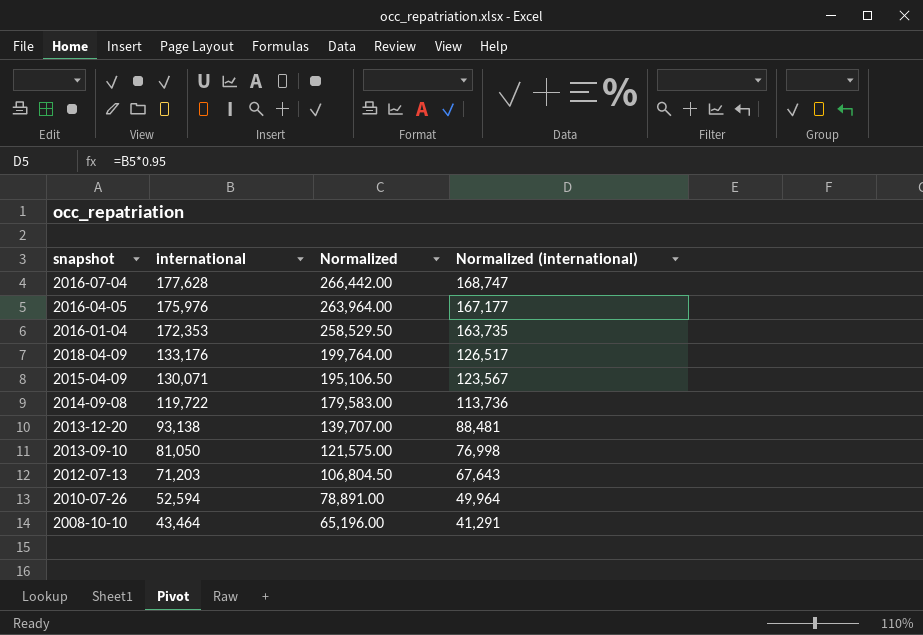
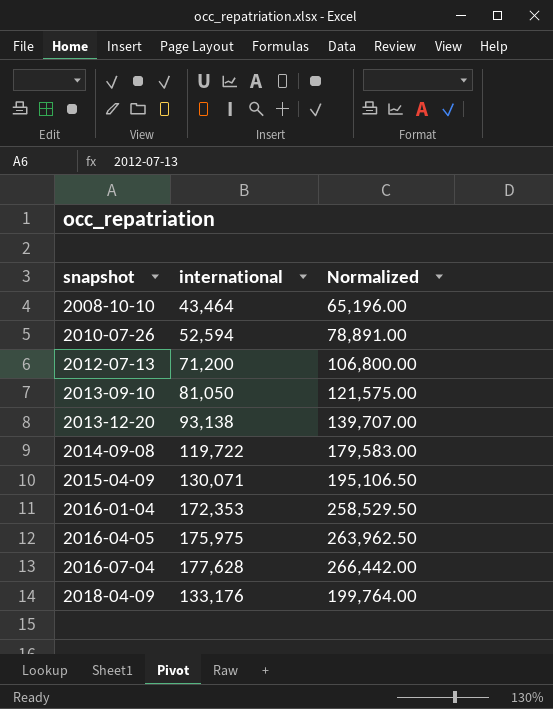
row order: international descending -> snapshot ascending
column Normalized (international) | formula: [international] * 0.95 -> none
2012-07-13 | international: 71,203 -> 71,200
2012-07-13 | Normalized: 106,804.50 -> 106,800.00
2016-04-05 | international: 175,976 -> 175,975
2016-04-05 | Normalized: 263,964.00 -> 263,962.50

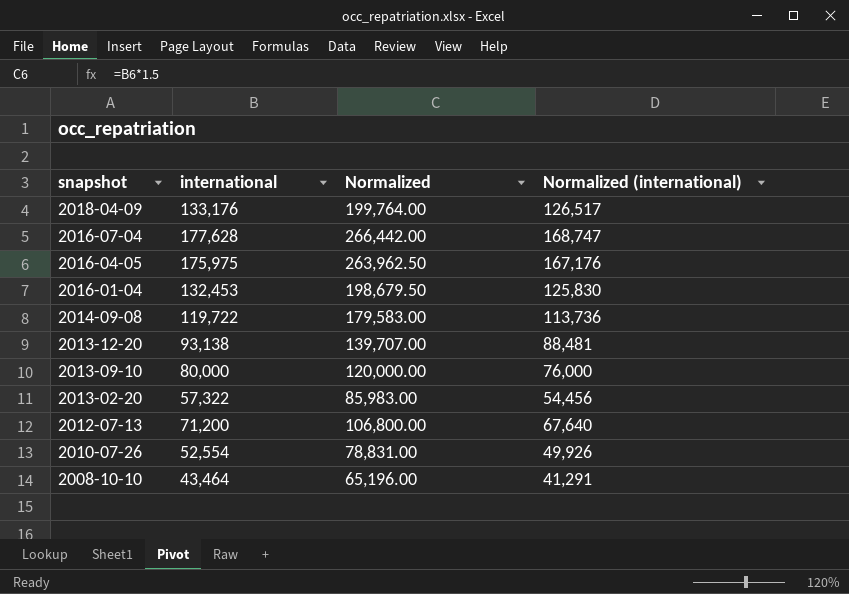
row order: snapshot ascending -> snapshot descending
column Normalized (international) | formula: none -> [international] * 0.95
row 2015-04-09: 130,071 | 195,106.50 -> none
2016-01-04 | international: 172,353 -> 132,453
2016-01-04 | Normalized: 258,529.50 -> 198,679.50
2013-09-10 | international: 81,050 -> 80,000
2013-09-10 | Normalized: 121,575.00 -> 120,000.00
row 2013-02-20: none -> 57,322 | 85,983.00 | 54,456
2010-07-26 | international: 52,594 -> 52,554
2010-07-26 | Normalized: 78,891.00 -> 78,831.00

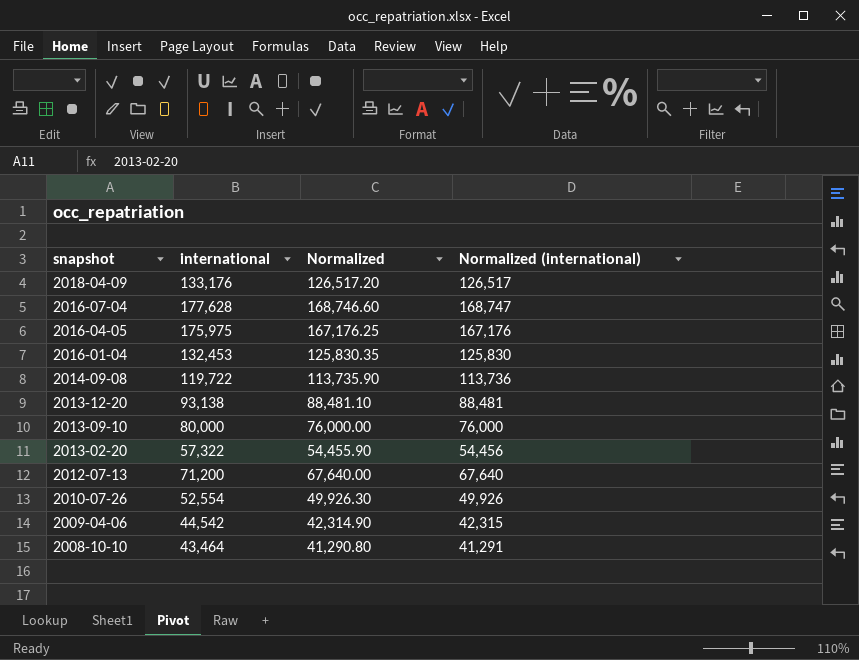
column Normalized | formula: [international] * 1.5 -> [international] * 0.95
row 2009-04-06: none -> 44,542 | 42,314.90 | 42,315

